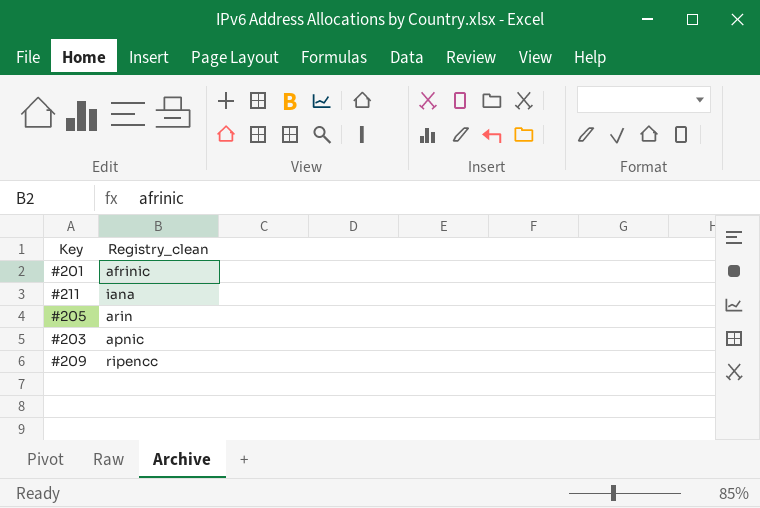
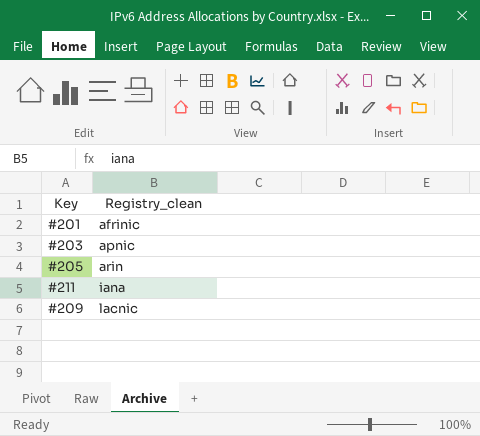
row order: none -> Registry_clean ascending
#209 | Registry_clean: ripencc -> lacnic

